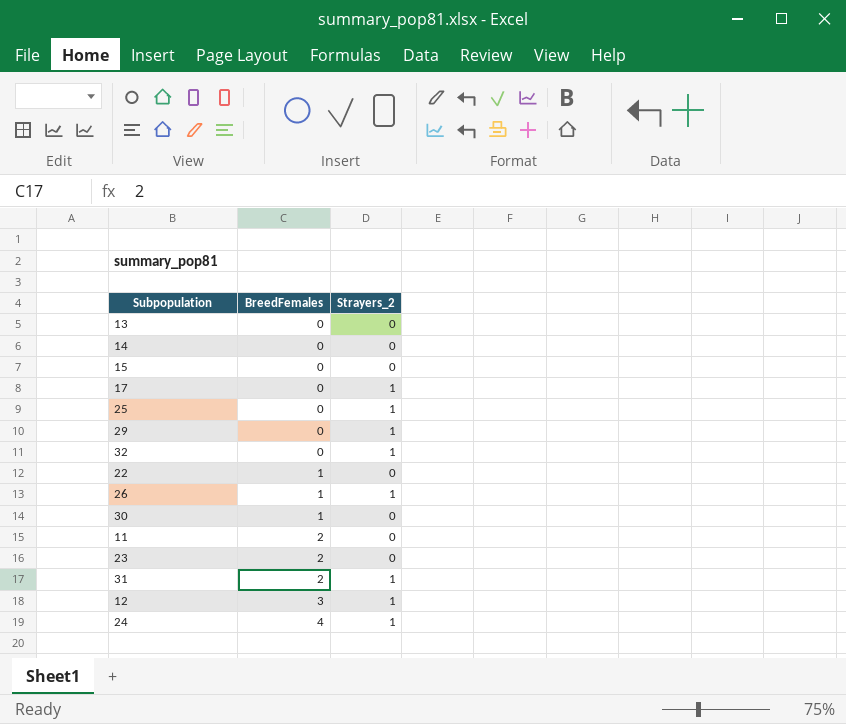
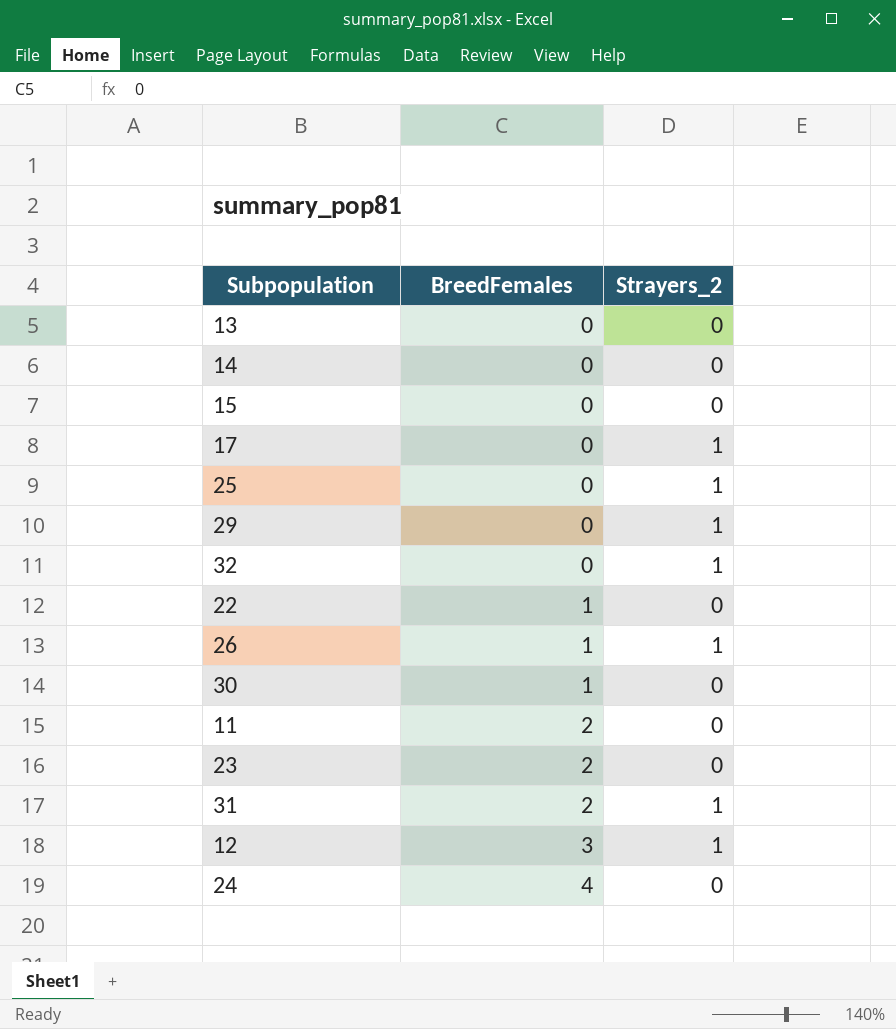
24 | Strayers_2: 1 -> 0

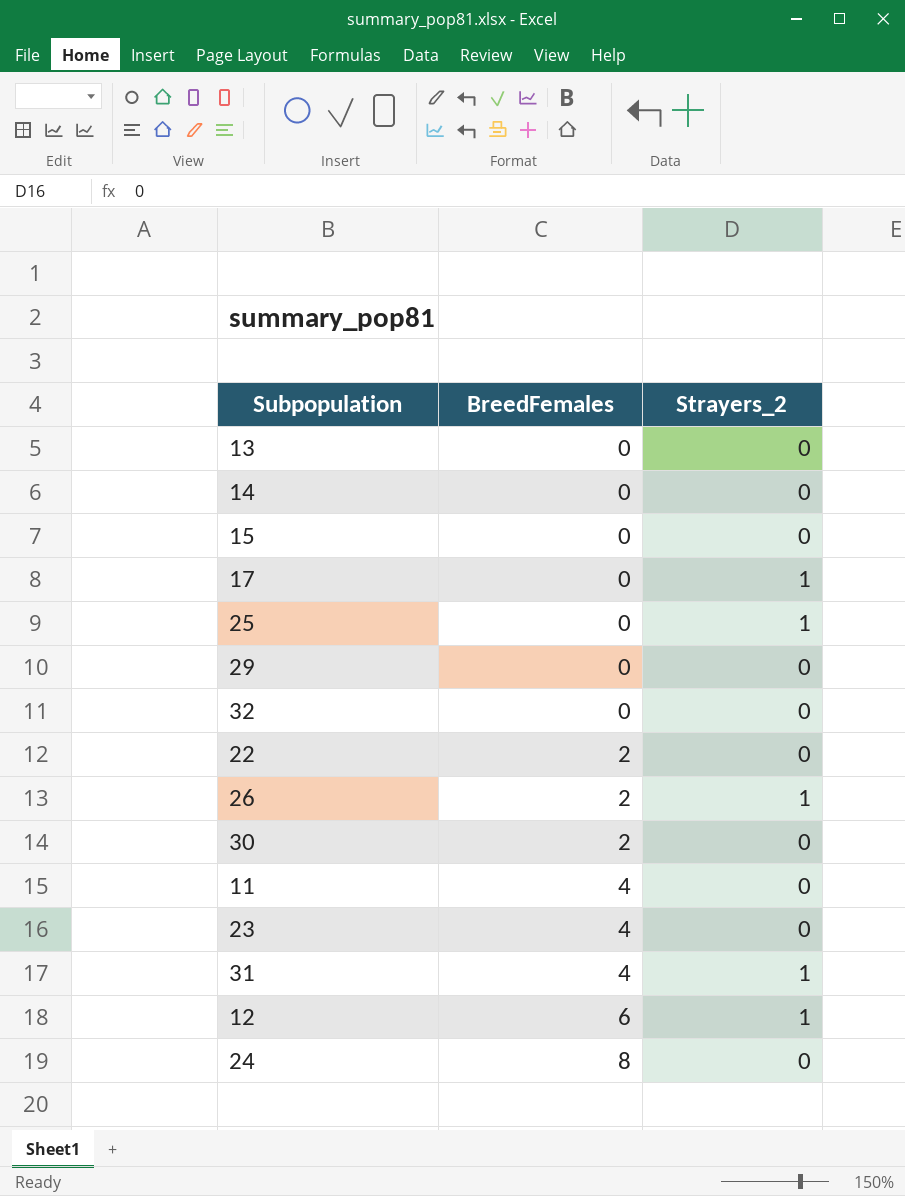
29 | Strayers_2: 1 -> 0
32 | Strayers_2: 1 -> 0
22 | BreedFemales: 1 -> 2
26 | BreedFemales: 1 -> 2
30 | BreedFemales: 1 -> 2
11 | BreedFemales: 2 -> 4
23 | BreedFemales: 2 -> 4
31 | BreedFemales: 2 -> 4
12 | BreedFemales: 3 -> 6
24 | BreedFemales: 4 -> 8

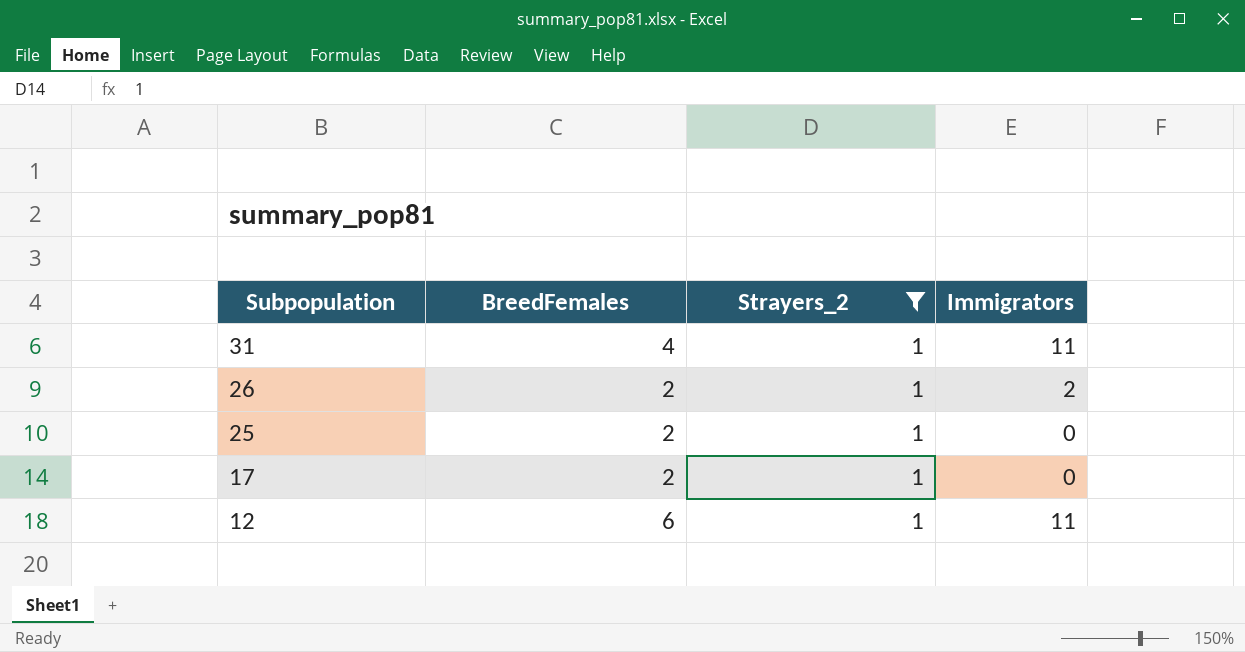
filter: none -> Strayers_2 = 1
row order: BreedFemales ascending -> Subpopulation descending
column Immigrators | position: none -> 4
25 | BreedFemales: 0 -> 2
17 | BreedFemales: 0 -> 2

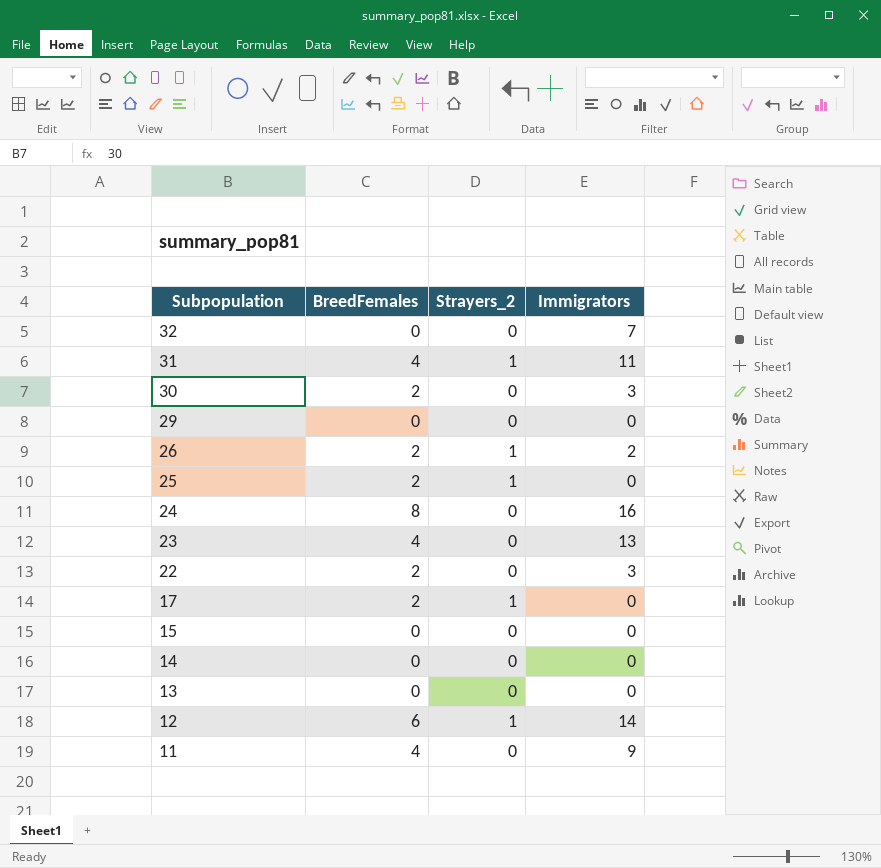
filter: Strayers_2 = 1 -> none
12 | Immigrators: 11 -> 14

